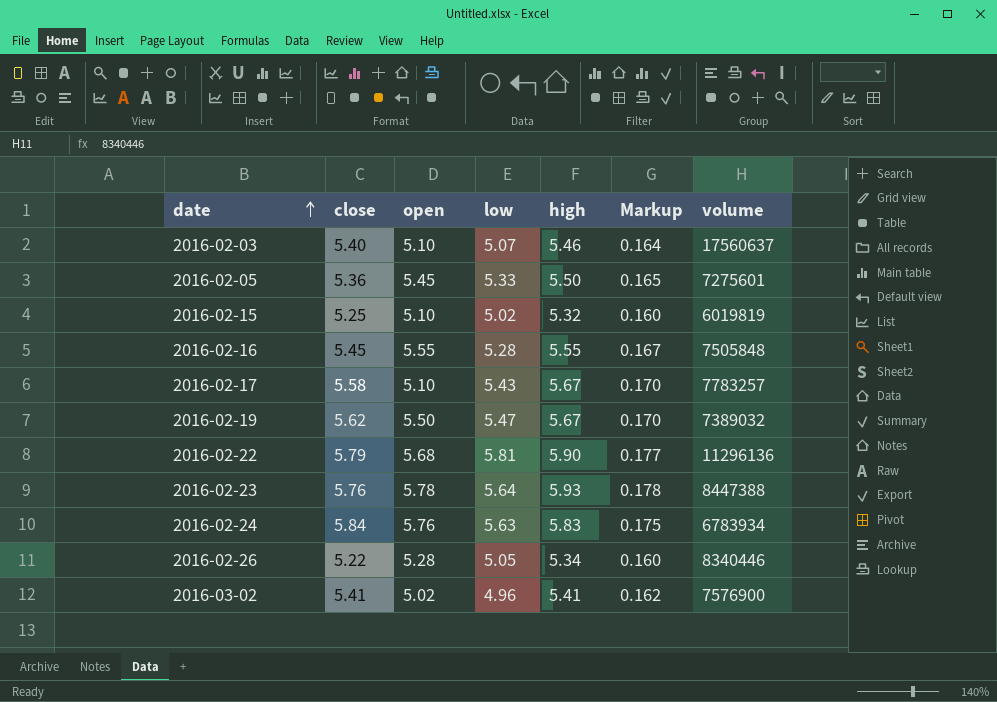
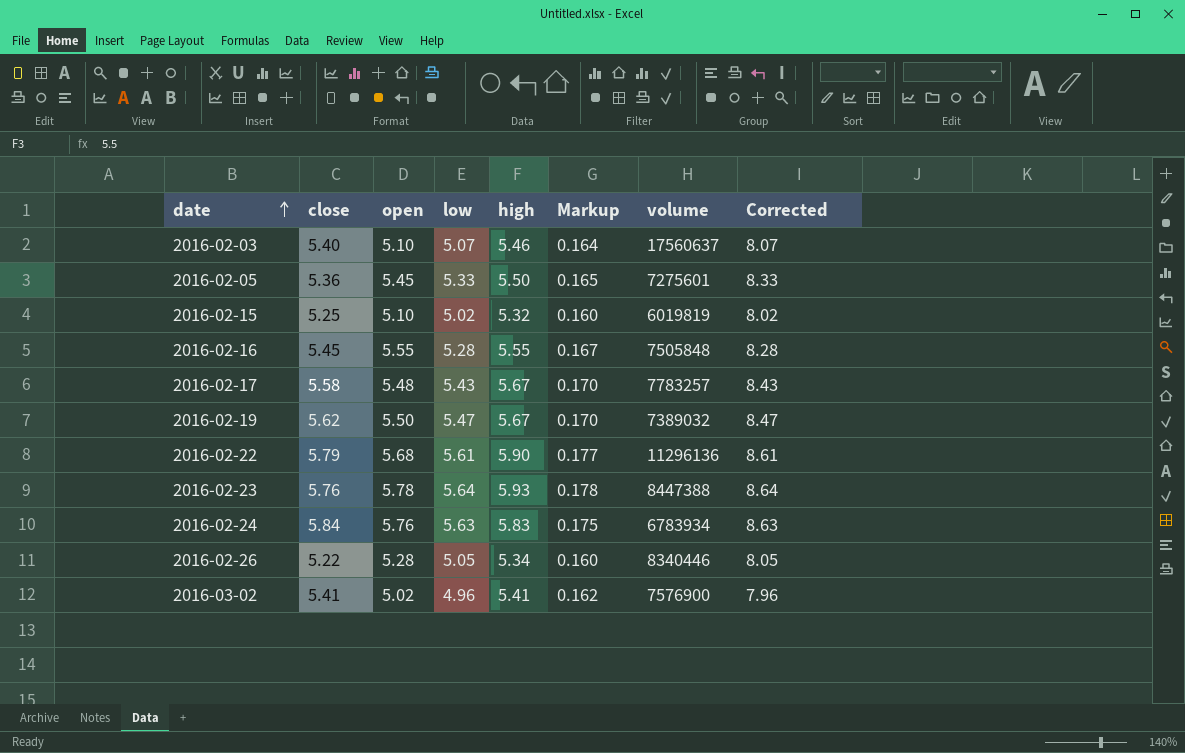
column Corrected | formula: none -> [low] + 3
2016-02-17 | open: 5.10 -> 5.48
2016-02-22 | low: 5.81 -> 5.61

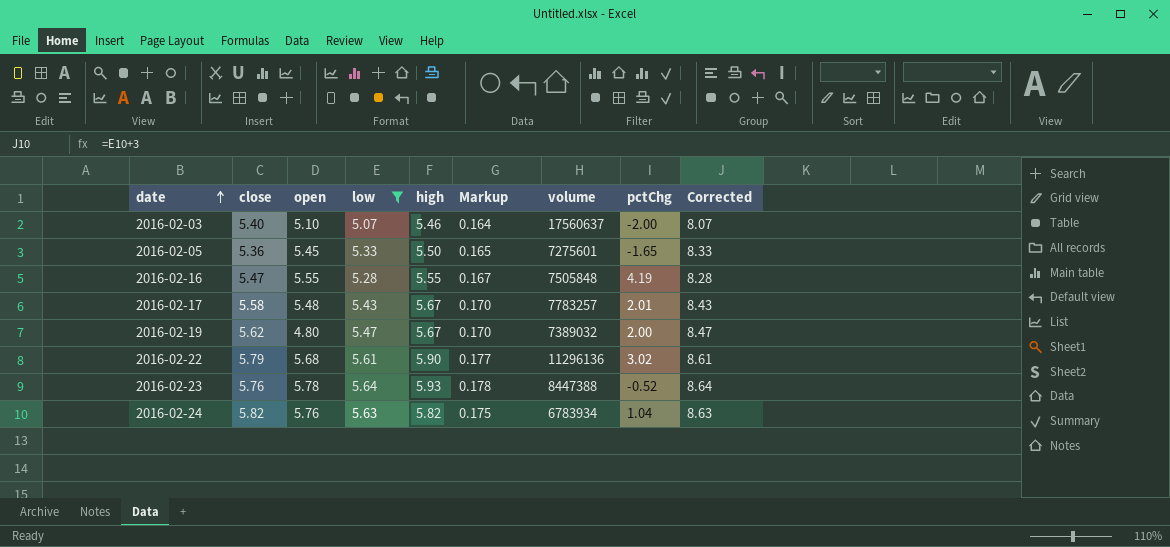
filter: none -> low >= 5.07
column pctChg | position: none -> 8
2016-02-16 | close: 5.45 -> 5.47
2016-02-19 | open: 5.50 -> 4.80
2016-02-24 | close: 5.84 -> 5.82
2016-02-24 | high: 5.83 -> 5.82

